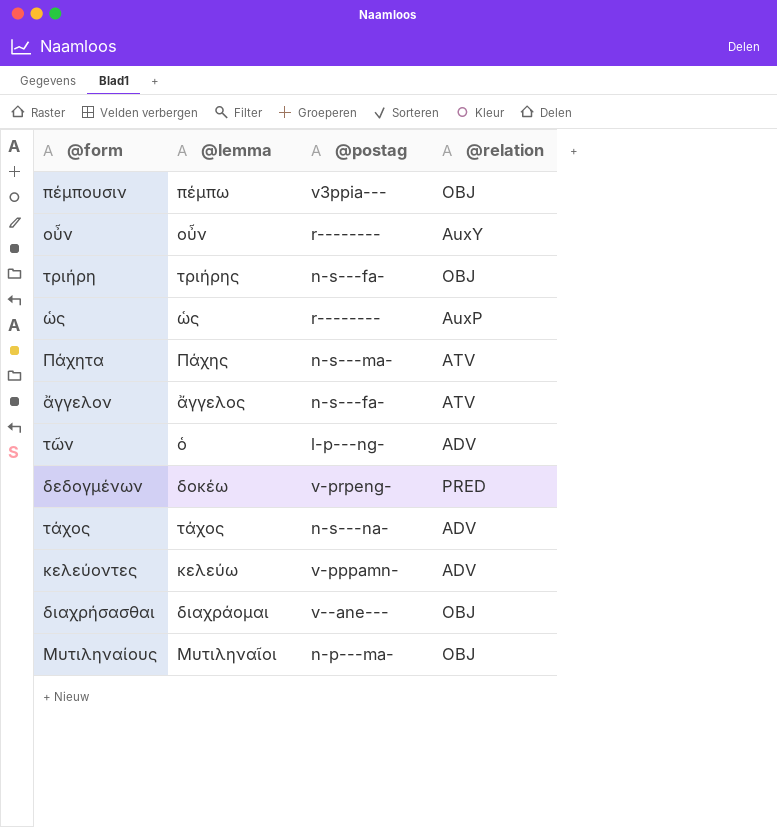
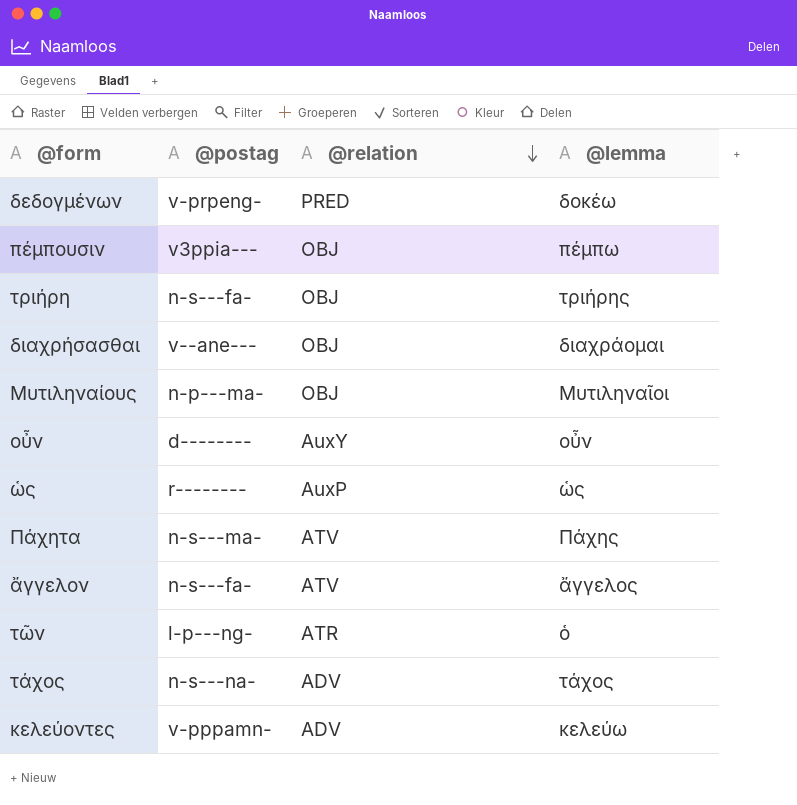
row order: none -> @relation descending
column @lemma | position: 2 -> 4
οὖν | @postag: r-------- -> d--------
τῶν | @relation: ADV -> ATR

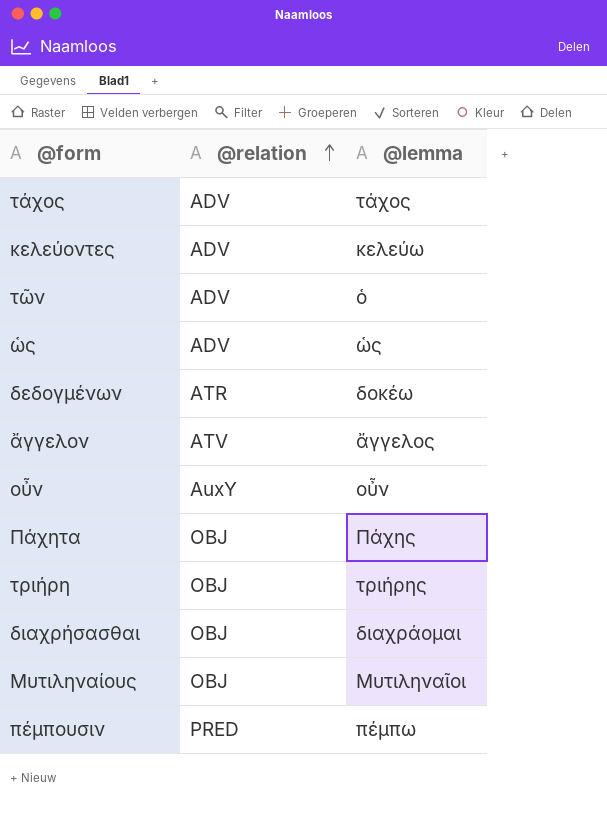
row order: @relation descending -> @relation ascending
column @postag | position: 2 -> none
τῶν | @relation: ATR -> ADV
ὡς | @relation: AuxP -> ADV
δεδογμένων | @relation: PRED -> ATR
Πάχητα | @relation: ATV -> OBJ
πέμπουσιν | @relation: OBJ -> PRED

